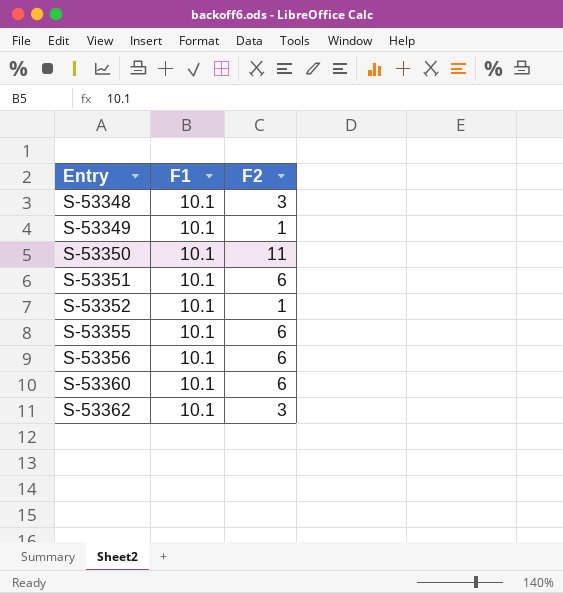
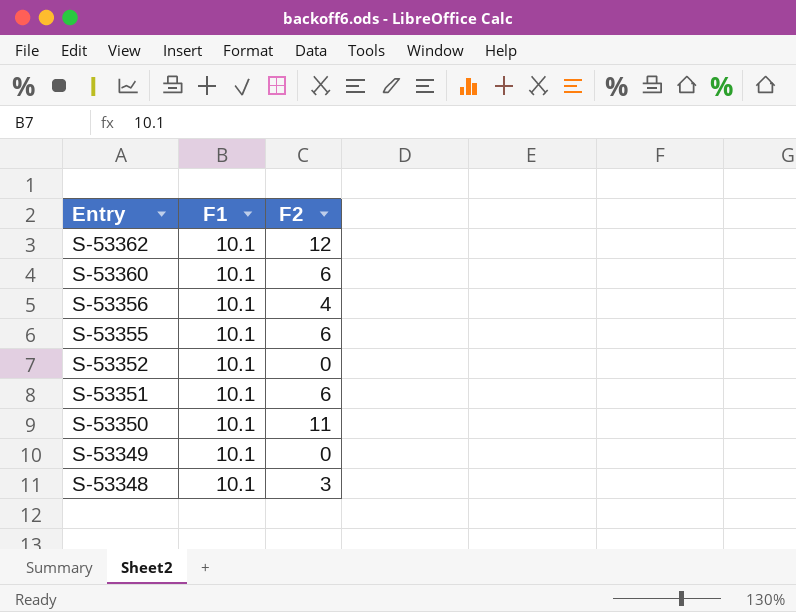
row order: Entry ascending -> Entry descending
S-53362 | F2: 3 -> 12
S-53356 | F2: 6 -> 4
S-53352 | F2: 1 -> 0
S-53349 | F2: 1 -> 0

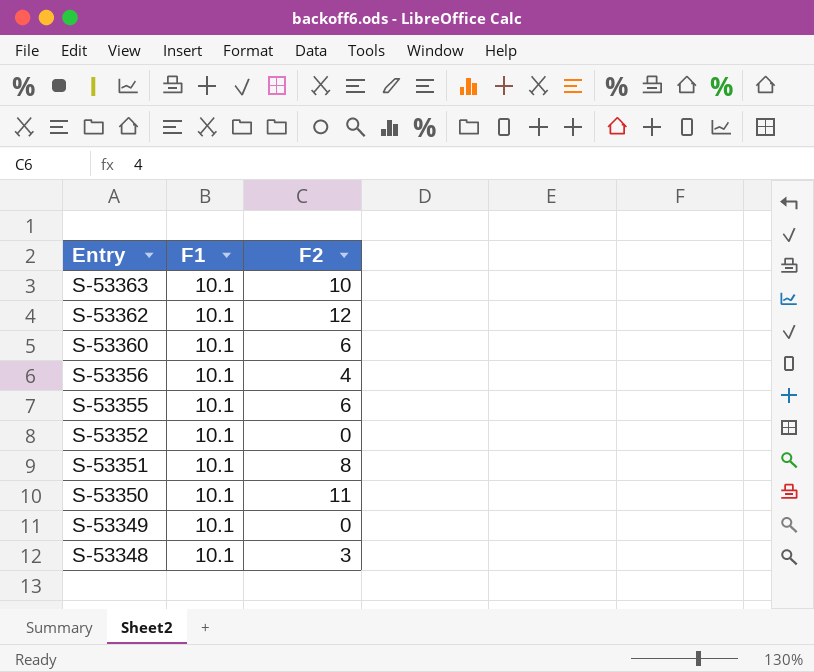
row S-53363: none -> 10.1 | 10
S-53351 | F2: 6 -> 8

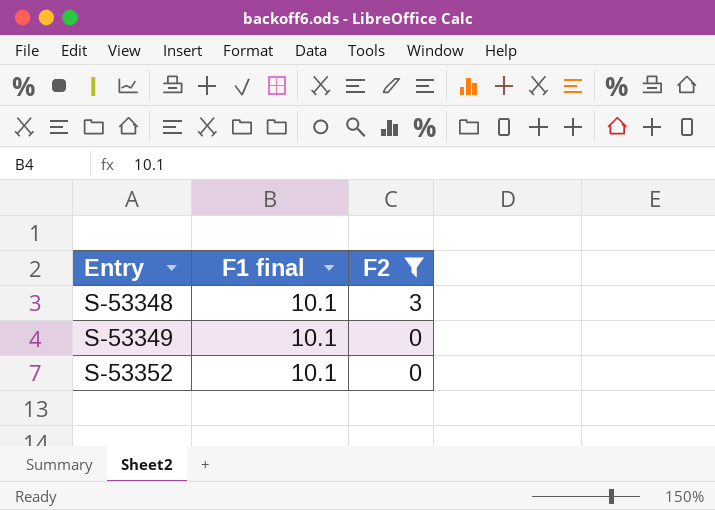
filter: none -> F2 <= 3
row order: Entry descending -> Entry ascending
column name: F1 -> F1 final

